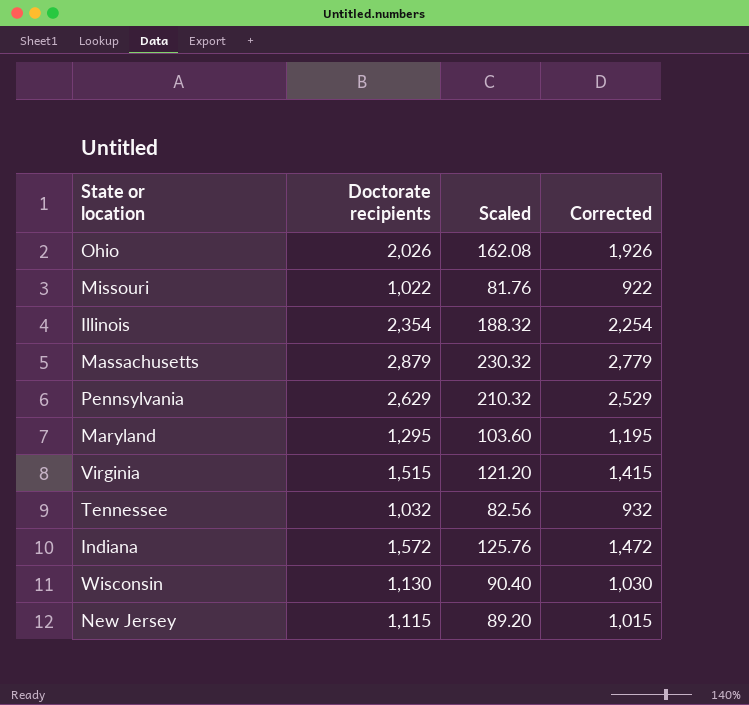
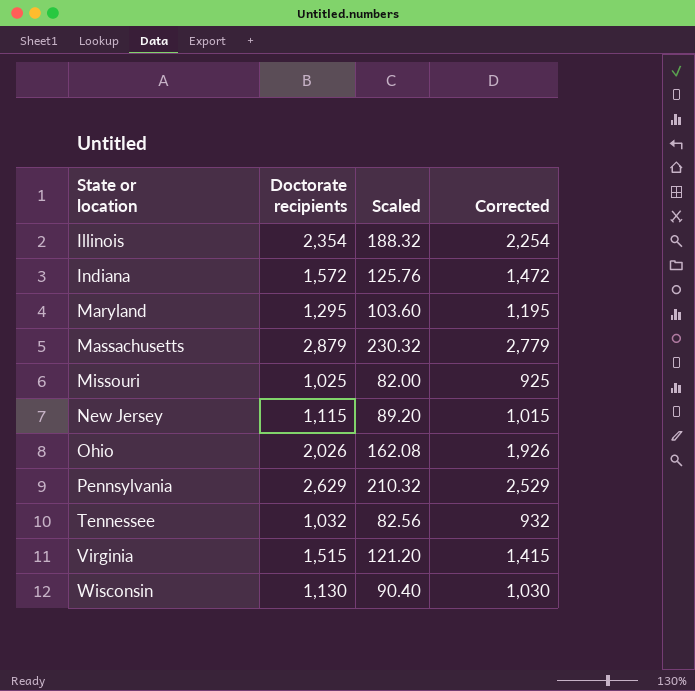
row order: none -> State or location ascending
Missouri | Doctorate recipients: 1,022 -> 1,025
Missouri | Scaled: 81.76 -> 82.00
Missouri | Corrected: 922 -> 925

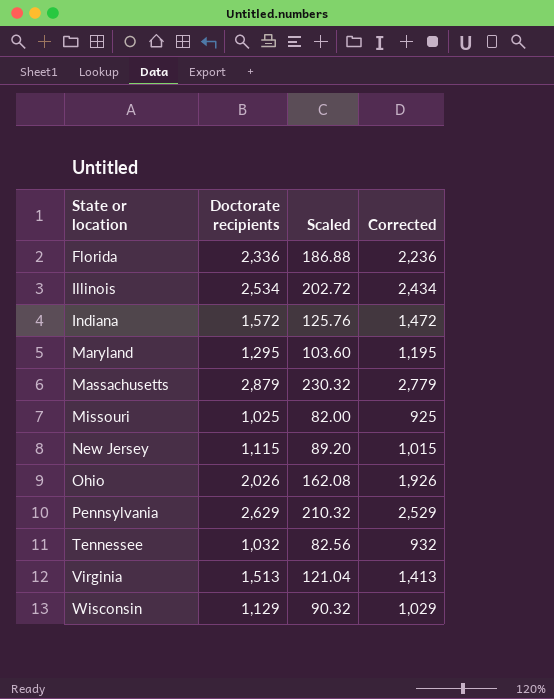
row Florida: none -> 2,336 | 186.88 | 2,236
Illinois | Doctorate recipients: 2,354 -> 2,534
Illinois | Scaled: 188.32 -> 202.72
Illinois | Corrected: 2,254 -> 2,434
Virginia | Doctorate recipients: 1,515 -> 1,513
Virginia | Scaled: 121.20 -> 121.04
Virginia | Corrected: 1,415 -> 1,413
Wisconsin | Doctorate recipients: 1,130 -> 1,129
Wisconsin | Scaled: 90.40 -> 90.32
Wisconsin | Corrected: 1,030 -> 1,029

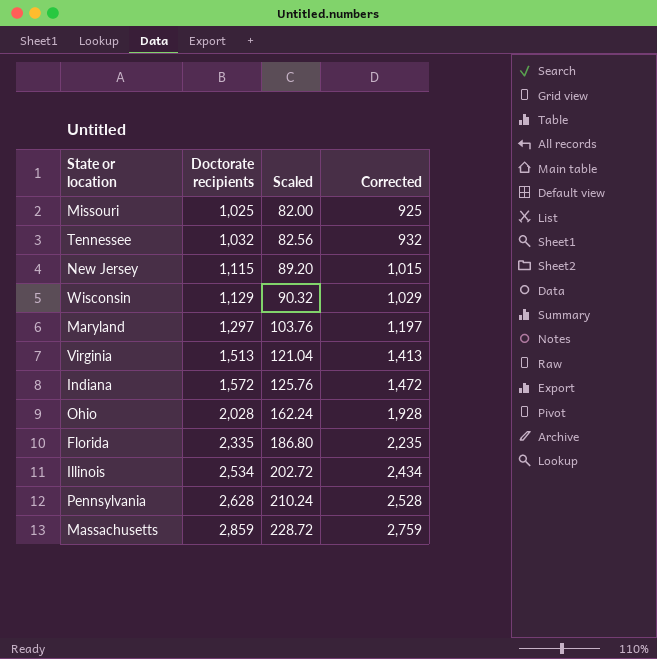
row order: State or location ascending -> Doctorate recipients ascending
Maryland | Doctorate recipients: 1,295 -> 1,297
Maryland | Scaled: 103.60 -> 103.76
Maryland | Corrected: 1,195 -> 1,197
Ohio | Doctorate recipients: 2,026 -> 2,028
Ohio | Scaled: 162.08 -> 162.24
Ohio | Corrected: 1,926 -> 1,928
Florida | Doctorate recipients: 2,336 -> 2,335
Florida | Scaled: 186.88 -> 186.80
Florida | Corrected: 2,236 -> 2,235
Pennsylvania | Doctorate recipients: 2,629 -> 2,628
Pennsylvania | Scaled: 210.32 -> 210.24
Pennsylvania | Corrected: 2,529 -> 2,528
Massachusetts | Doctorate recipients: 2,879 -> 2,859
Massachusetts | Scaled: 230.32 -> 228.72
Massachusetts | Corrected: 2,779 -> 2,759

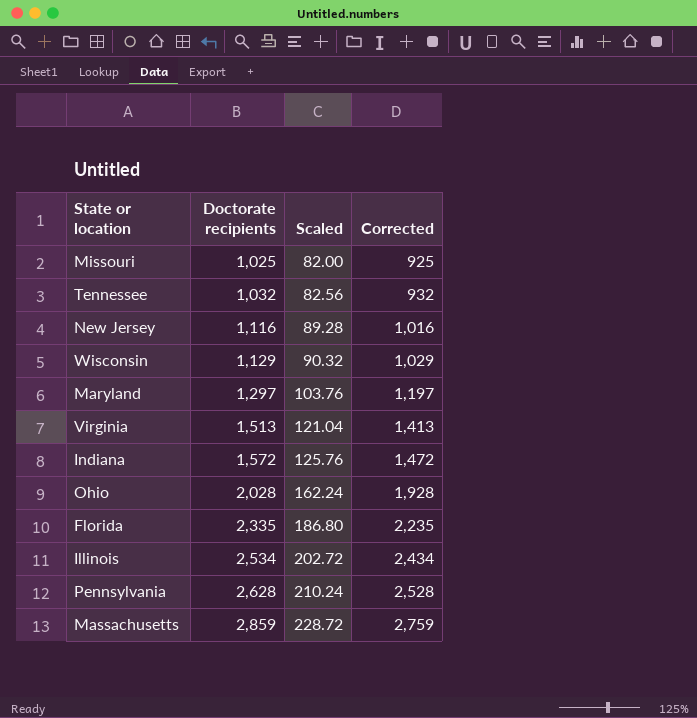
New Jersey | Doctorate recipients: 1,115 -> 1,116
New Jersey | Scaled: 89.20 -> 89.28
New Jersey | Corrected: 1,015 -> 1,016

